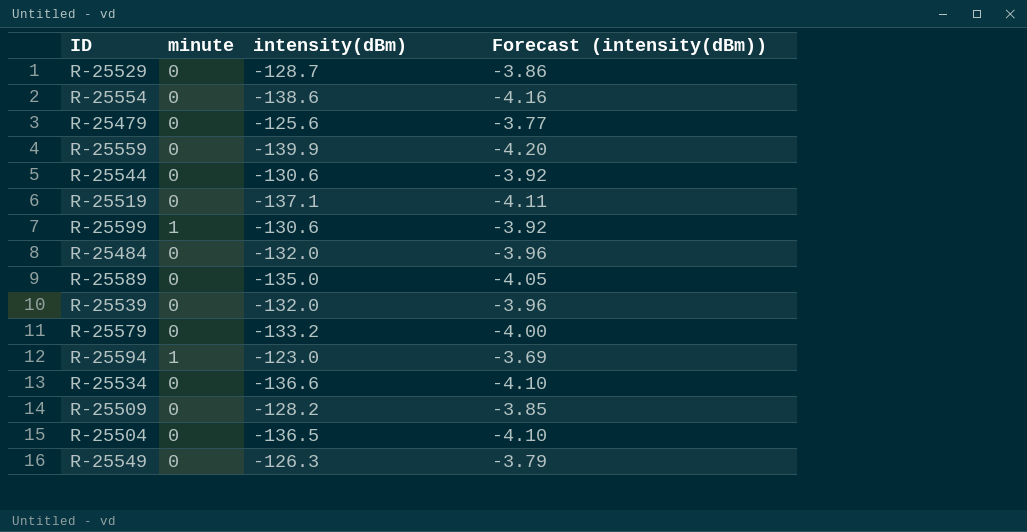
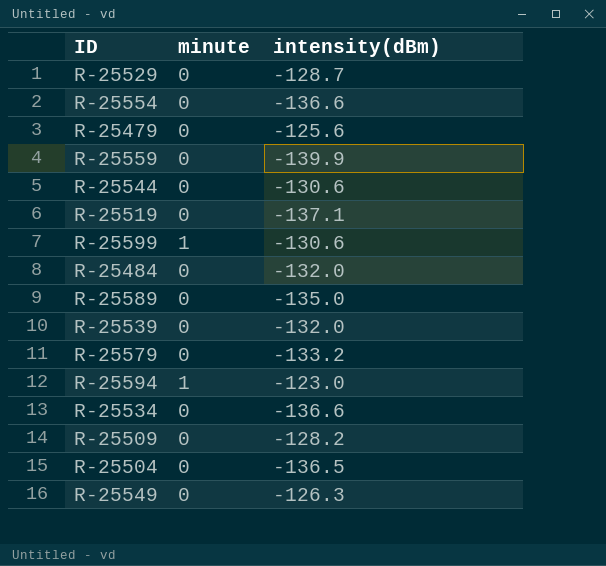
column Forecast (intensity(dBm)) | formula: [intensity(dBm)] * 0.03 -> none
R-25554 | intensity(dBm): -138.6 -> -136.6

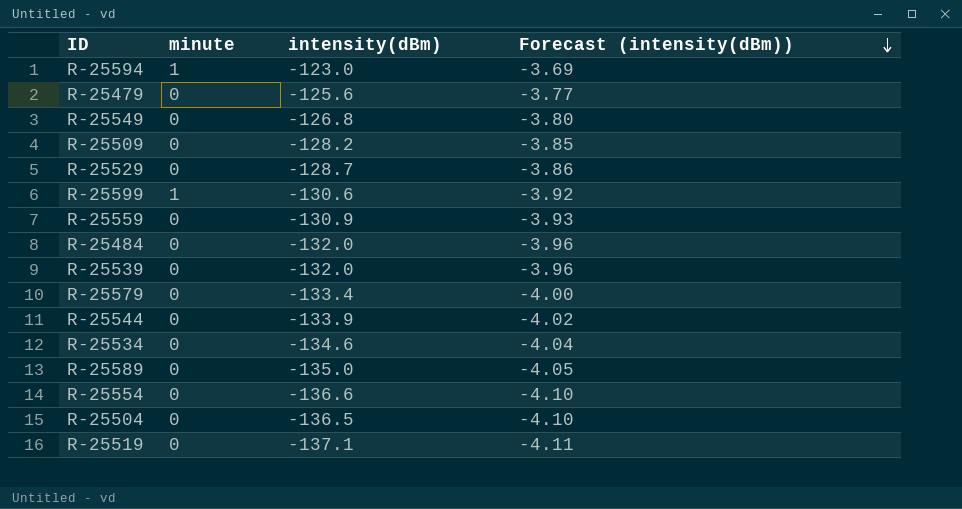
row order: none -> Forecast (intensity(dBm)) descending
column Forecast (intensity(dBm)) | formula: none -> [intensity(dBm)] * 0.03
R-25549 | intensity(dBm): -126.3 -> -126.8
R-25559 | intensity(dBm): -139.9 -> -130.9
R-25579 | intensity(dBm): -133.2 -> -133.4
R-25544 | intensity(dBm): -130.6 -> -133.9
R-25534 | intensity(dBm): -136.6 -> -134.6

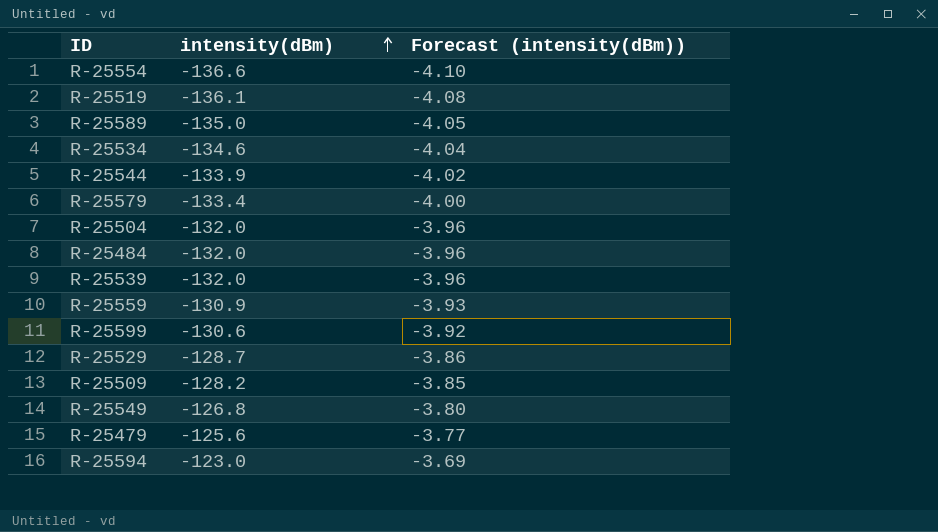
row order: Forecast (intensity(dBm)) descending -> intensity(dBm) ascending
column minute | position: 2 -> none
R-25519 | intensity(dBm): -137.1 -> -136.1
R-25519 | Forecast (intensity(dBm)): -4.11 -> -4.08
R-25504 | intensity(dBm): -136.5 -> -132.0
R-25504 | Forecast (intensity(dBm)): -4.10 -> -3.96

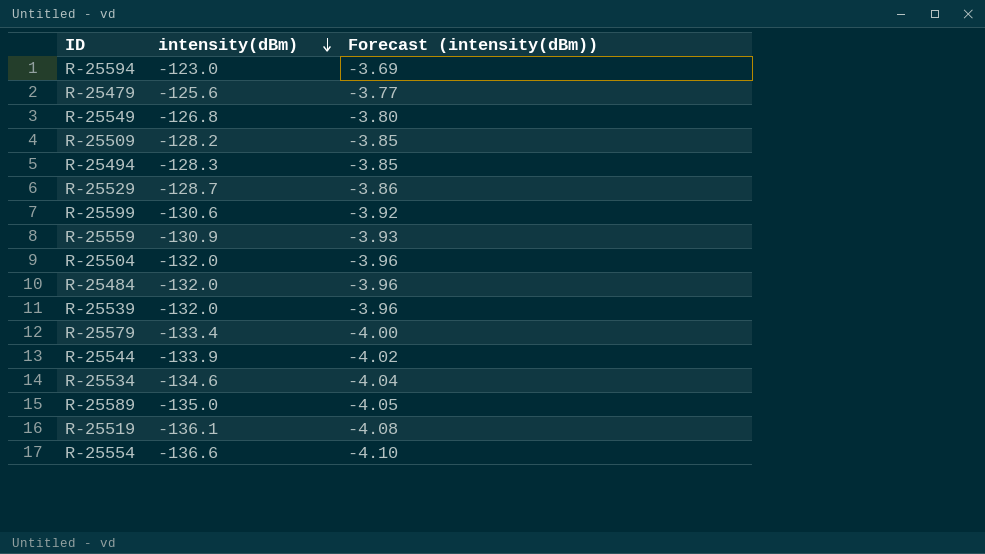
row order: intensity(dBm) ascending -> intensity(dBm) descending
row R-25494: none -> -128.3 | -3.85

